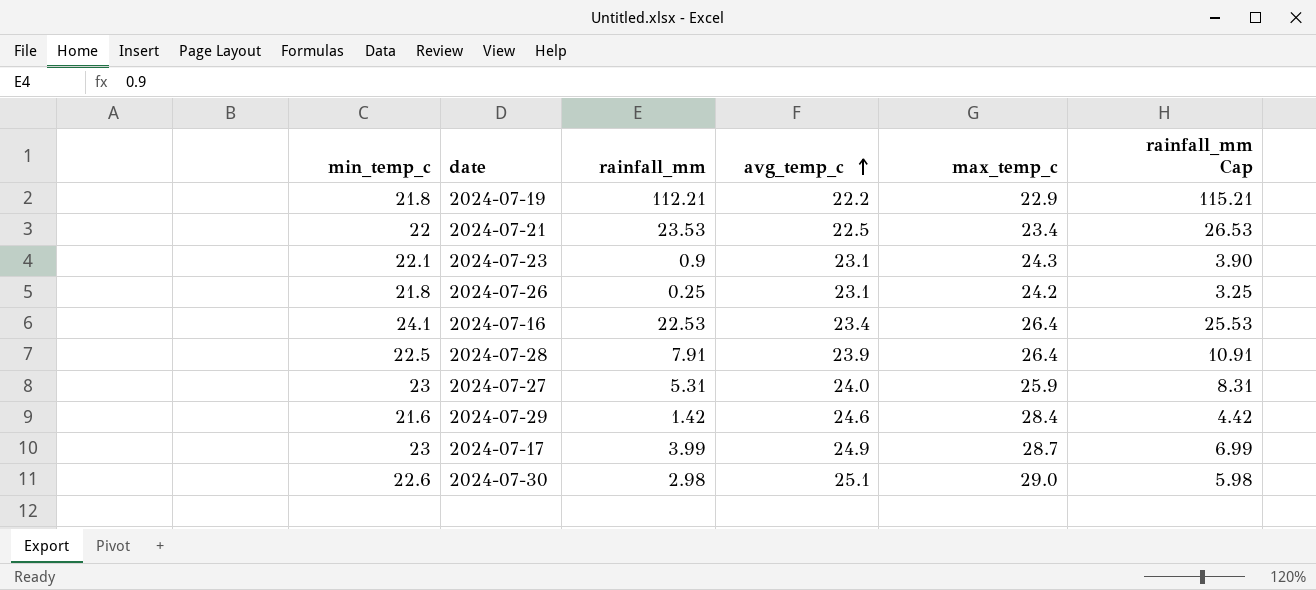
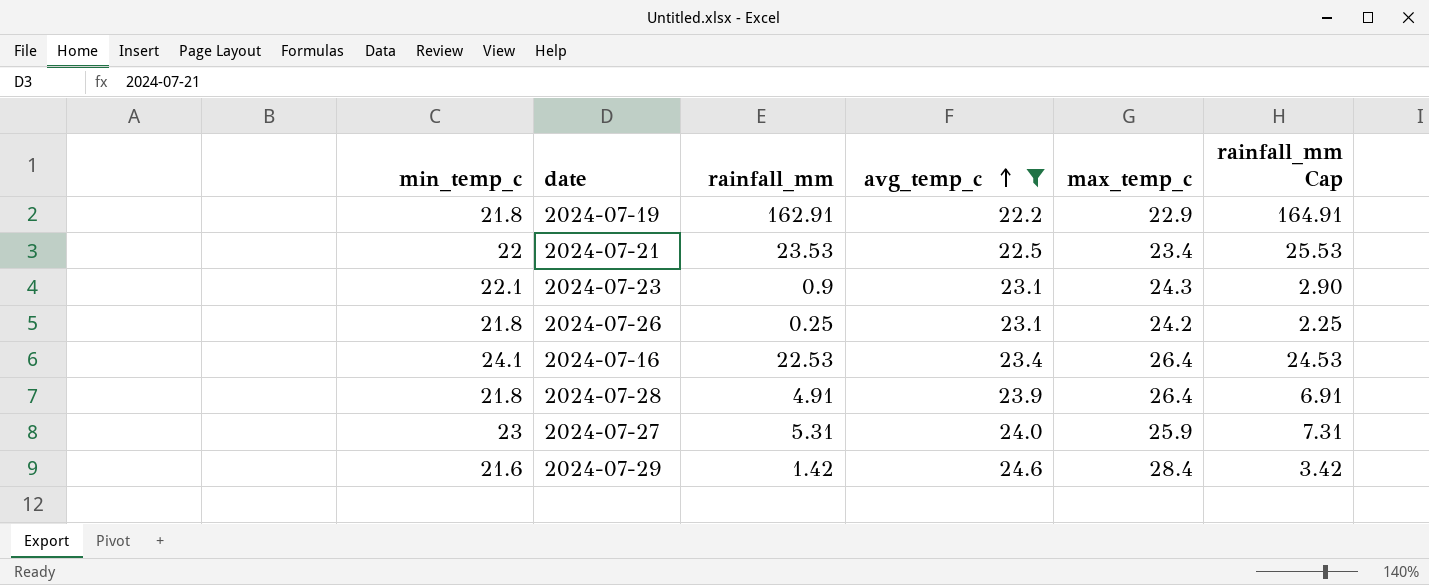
filter: none -> avg_temp_c <= 24.6
column rainfall_mm Cap | formula: [rainfall_mm] + 3 -> [rainfall_mm] + 2
2024-07-19 | rainfall_mm: 112.21 -> 162.91
2024-07-28 | min_temp_c: 22.5 -> 21.8
2024-07-28 | rainfall_mm: 7.91 -> 4.91

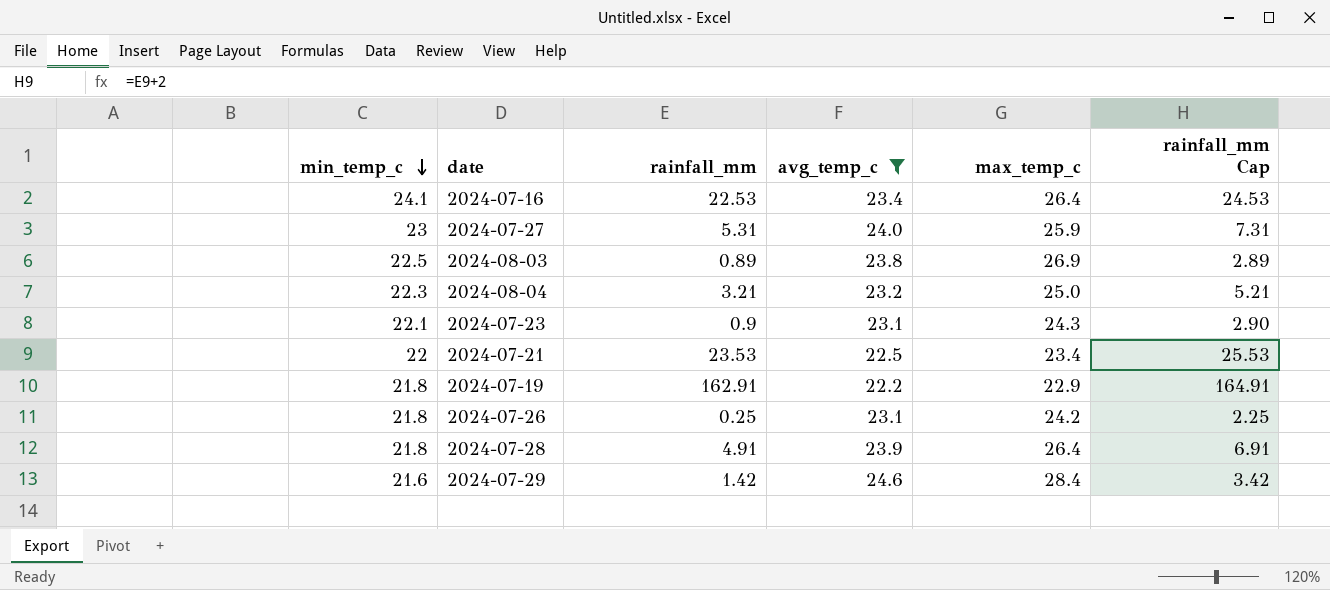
row order: avg_temp_c ascending -> min_temp_c descending
row 2024-08-03: none -> 22.5 | 0.89 | 23.8 | 26.9 | 2.89
row 2024-08-04: none -> 22.3 | 3.21 | 23.2 | 25.0 | 5.21

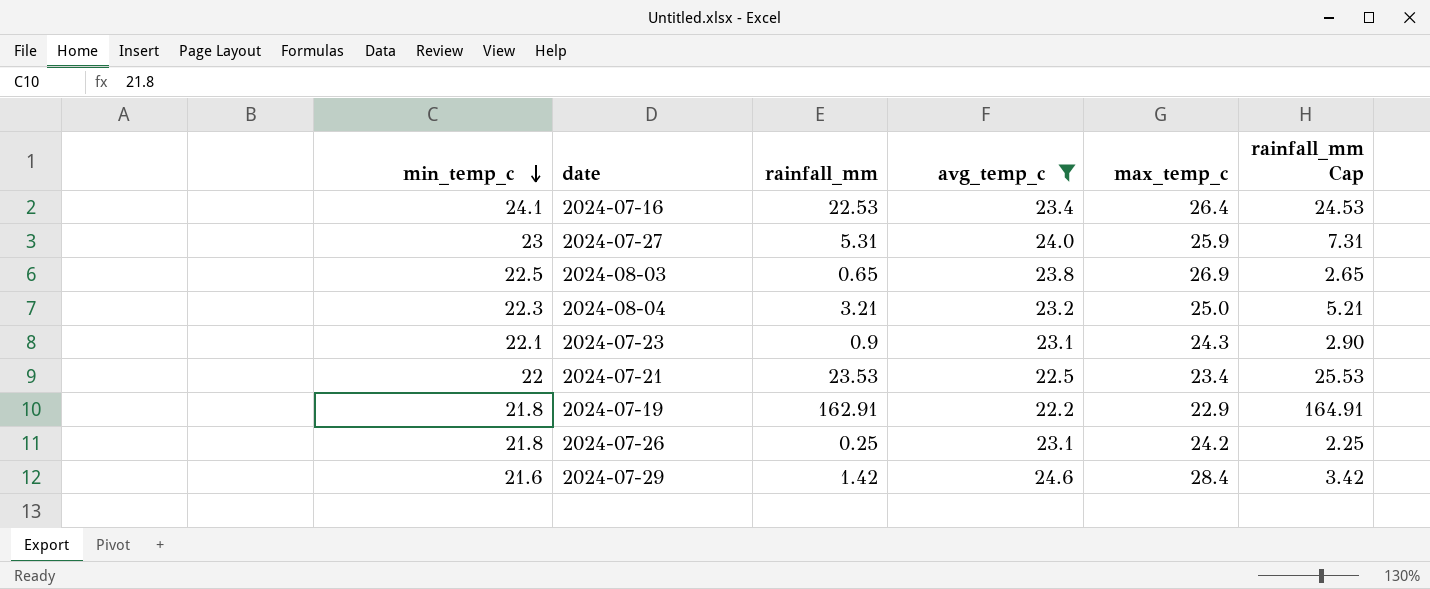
row 2024-07-28: 21.8 | 4.91 | 23.9 | 26.4 | 6.91 -> none
2024-08-03 | rainfall_mm: 0.89 -> 0.65
2024-08-03 | rainfall_mm Cap: 2.89 -> 2.65

